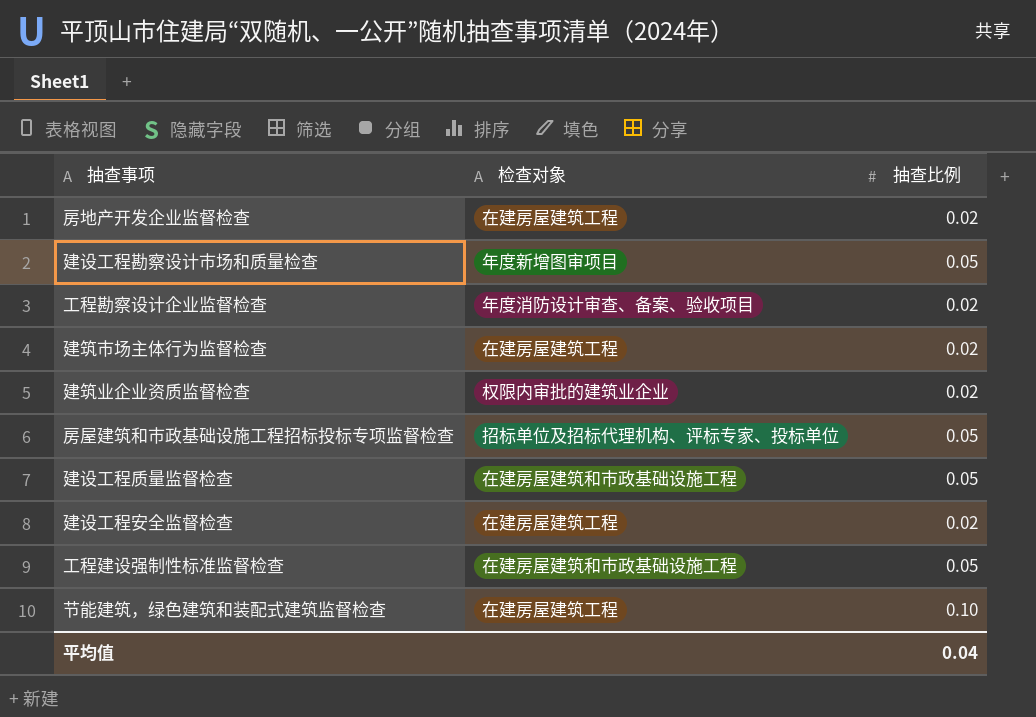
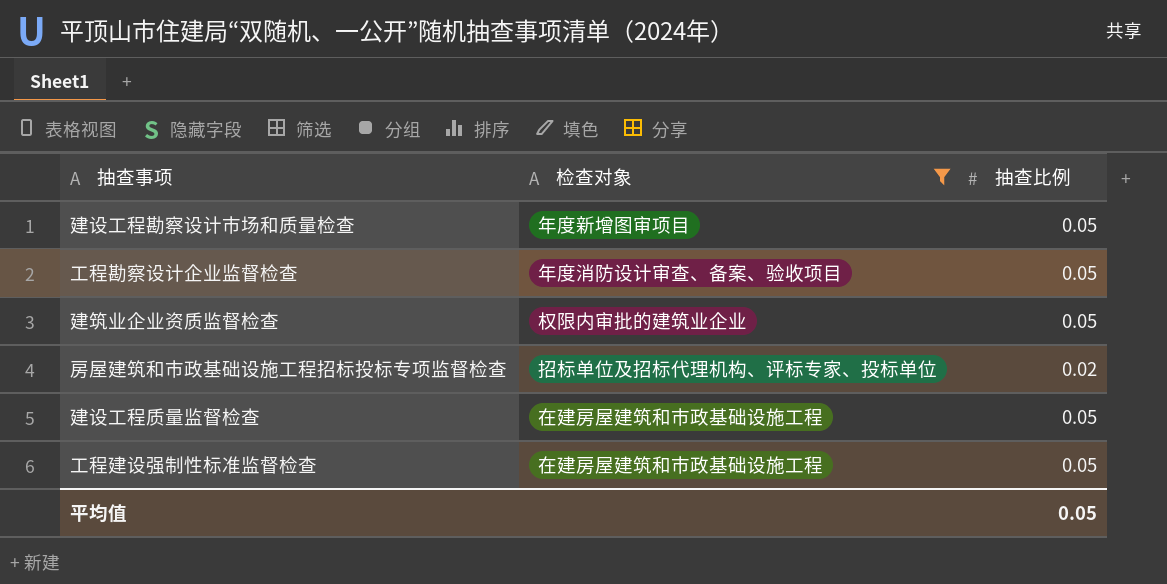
filter: none -> 检查对象 != 在建房屋建筑工程
工程勘察设计企业监督检查 | 抽查比例: 0.02 -> 0.05
建筑业企业资质监督检查 | 抽查比例: 0.02 -> 0.05
房屋建筑和市政基础设施工程招标投标专项监督检查 | 抽查比例: 0.05 -> 0.02
平均值 | 抽查比例: 0.04 -> 0.05

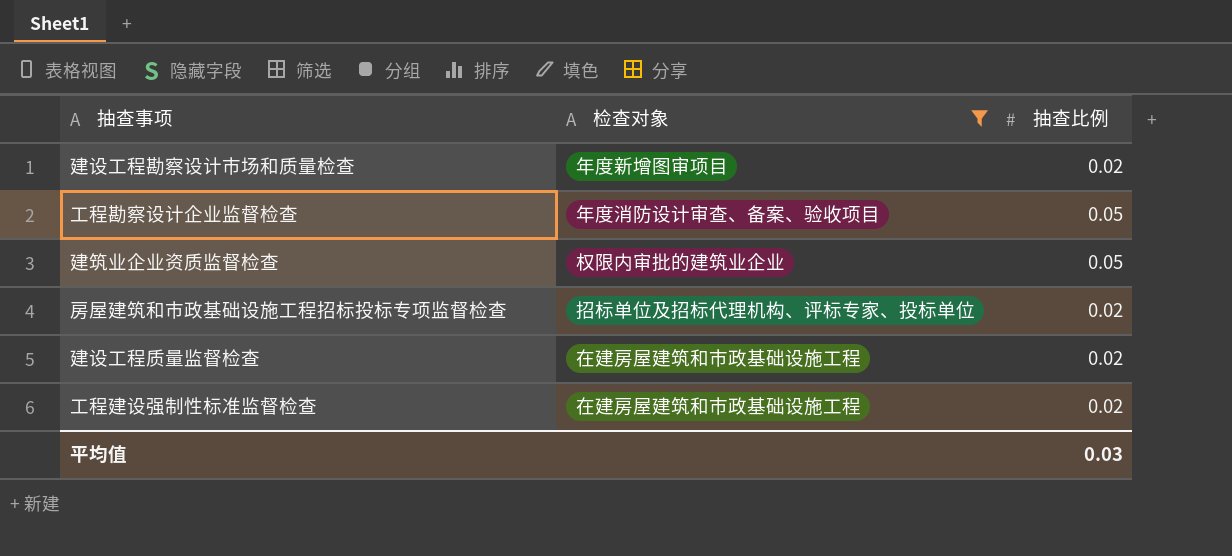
建设工程勘察设计市场和质量检查 | 抽查比例: 0.05 -> 0.02
建设工程质量监督检查 | 抽查比例: 0.05 -> 0.02
工程建设强制性标准监督检查 | 抽查比例: 0.05 -> 0.02
平均值 | 抽查比例: 0.05 -> 0.03

